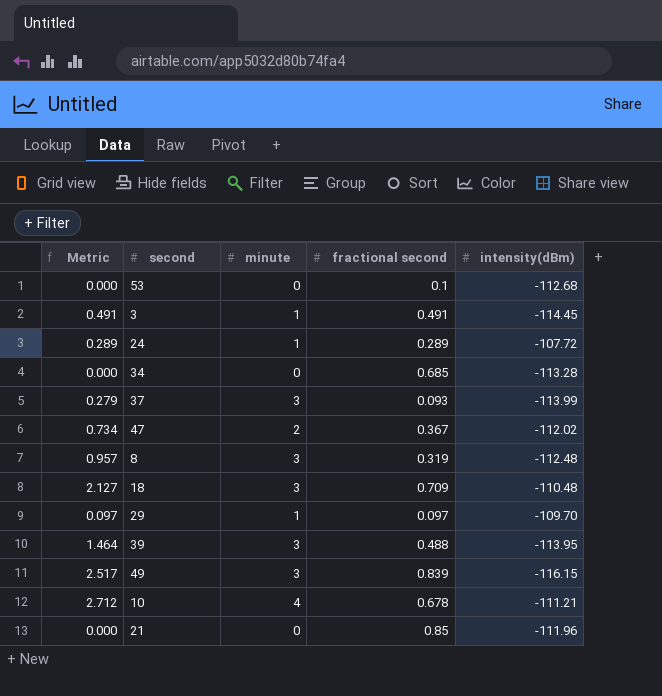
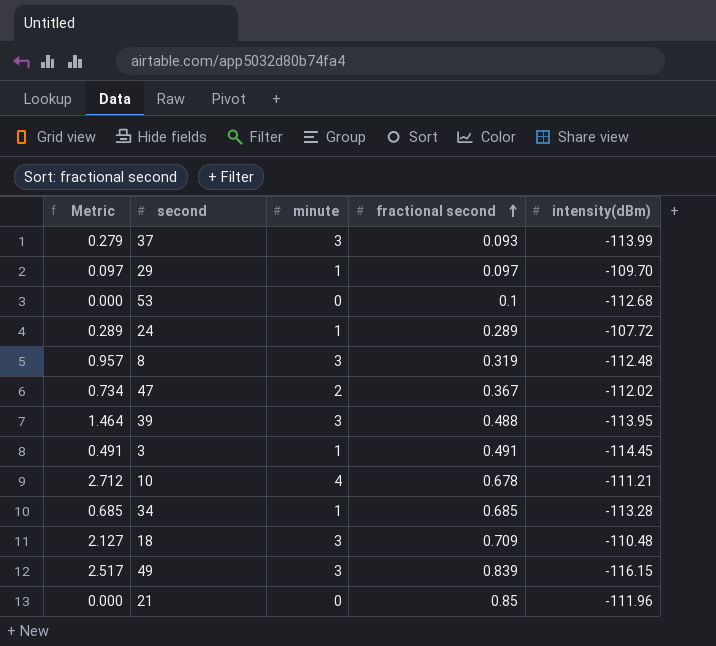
row order: none -> fractional second ascending
34 | Metric: 0.000 -> 0.685
34 | minute: 0 -> 1

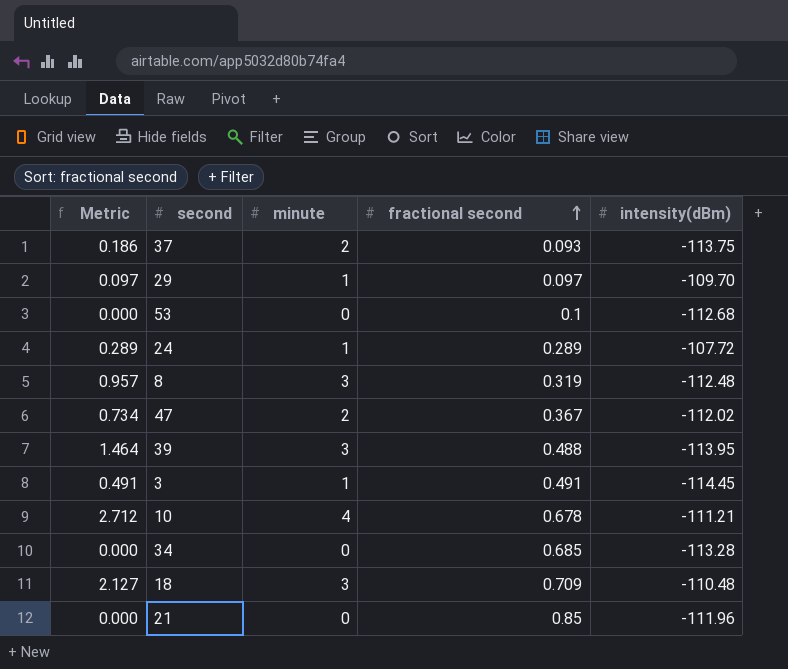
row 49: 2.517 | 3 | 0.839 | -116.15 -> none
37 | Metric: 0.279 -> 0.186
37 | minute: 3 -> 2
37 | intensity(dBm): -113.99 -> -113.75
34 | Metric: 0.685 -> 0.000
34 | minute: 1 -> 0

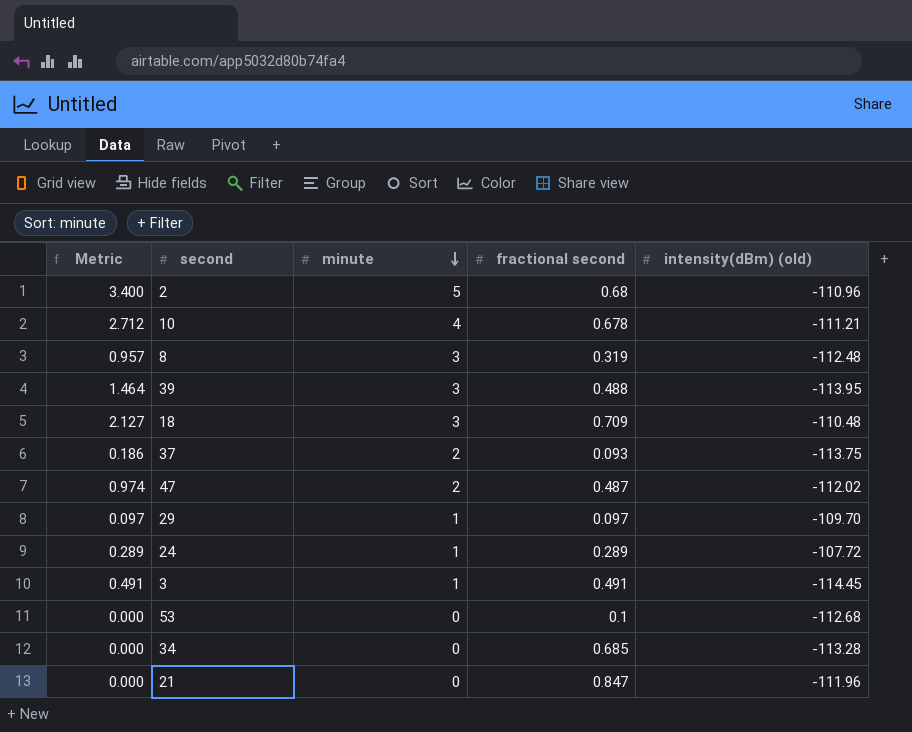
row order: fractional second ascending -> minute descending
column name: intensity(dBm) -> intensity(dBm) (old)
row 2: none -> 3.400 | 5 | 0.68 | -110.96
47 | Metric: 0.734 -> 0.974
47 | fractional second: 0.367 -> 0.487
21 | fractional second: 0.85 -> 0.847

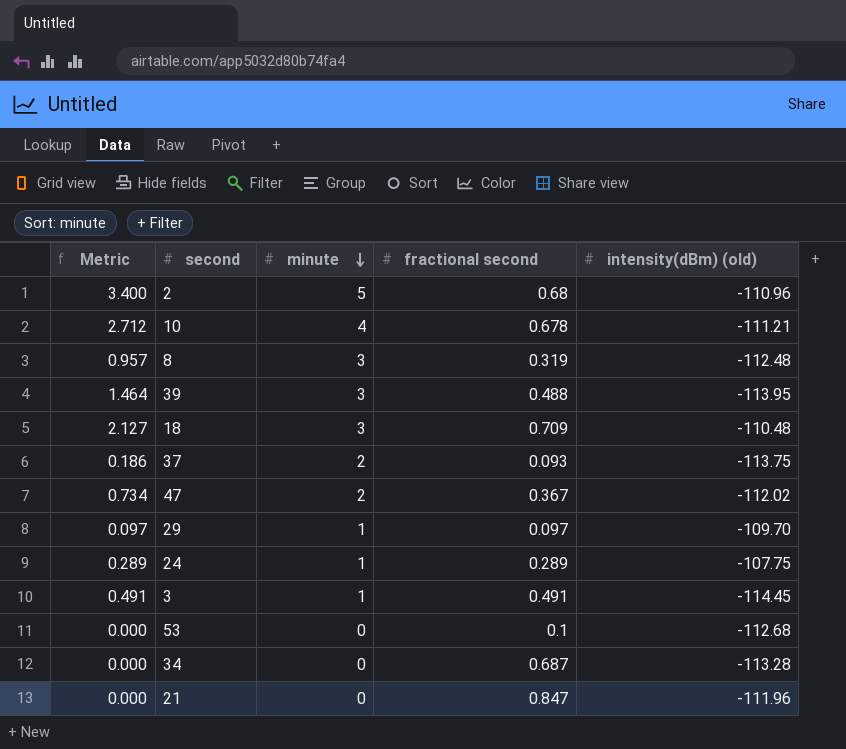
47 | Metric: 0.974 -> 0.734
47 | fractional second: 0.487 -> 0.367
24 | intensity(dBm) (old): -107.72 -> -107.75
34 | fractional second: 0.685 -> 0.687

